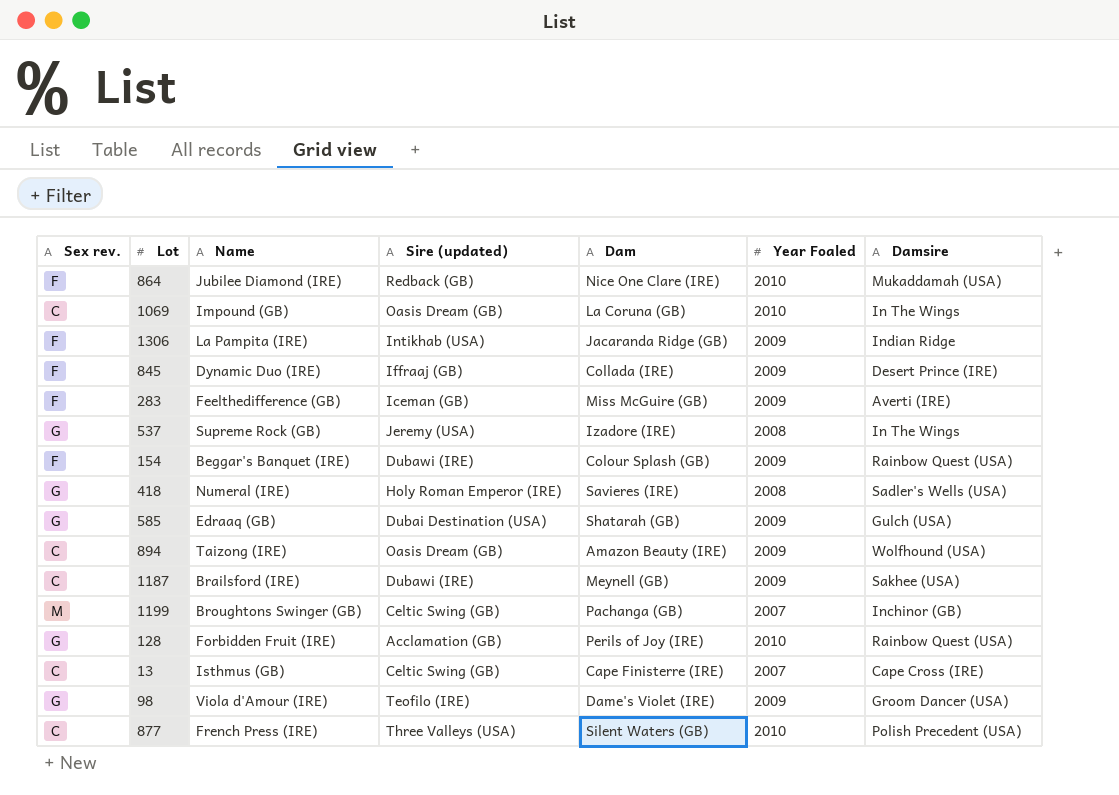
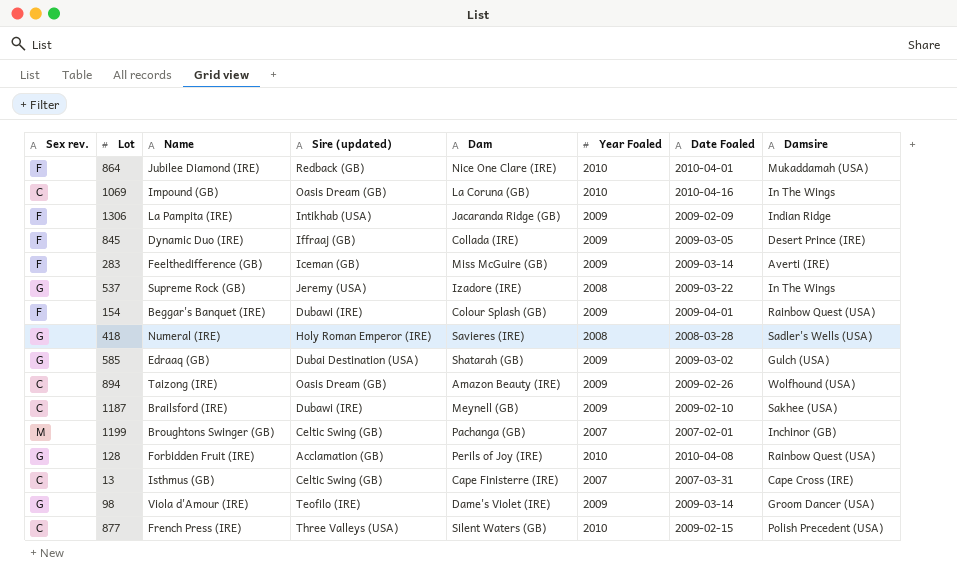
column Date Foaled | position: none -> 7

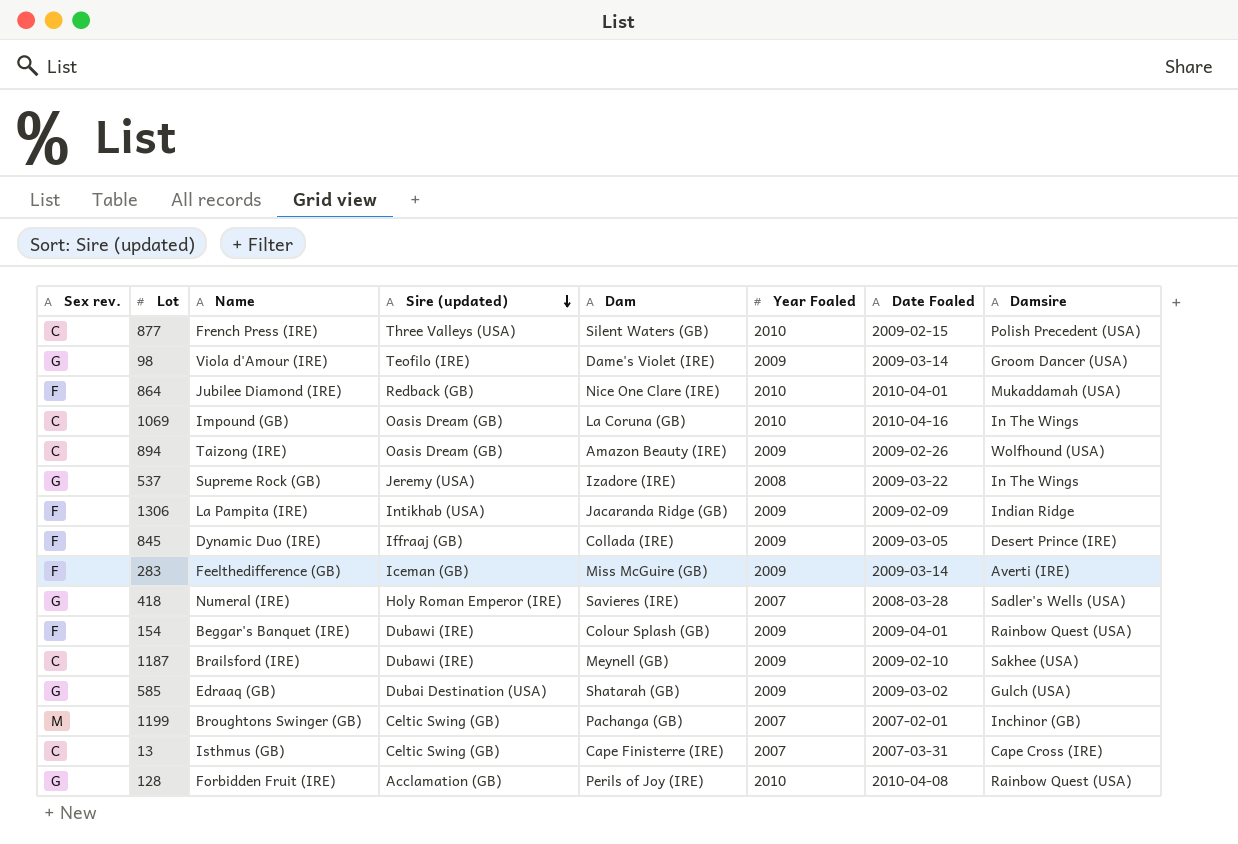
row order: none -> Sire (updated) descending
418 | Year Foaled: 2008 -> 2007

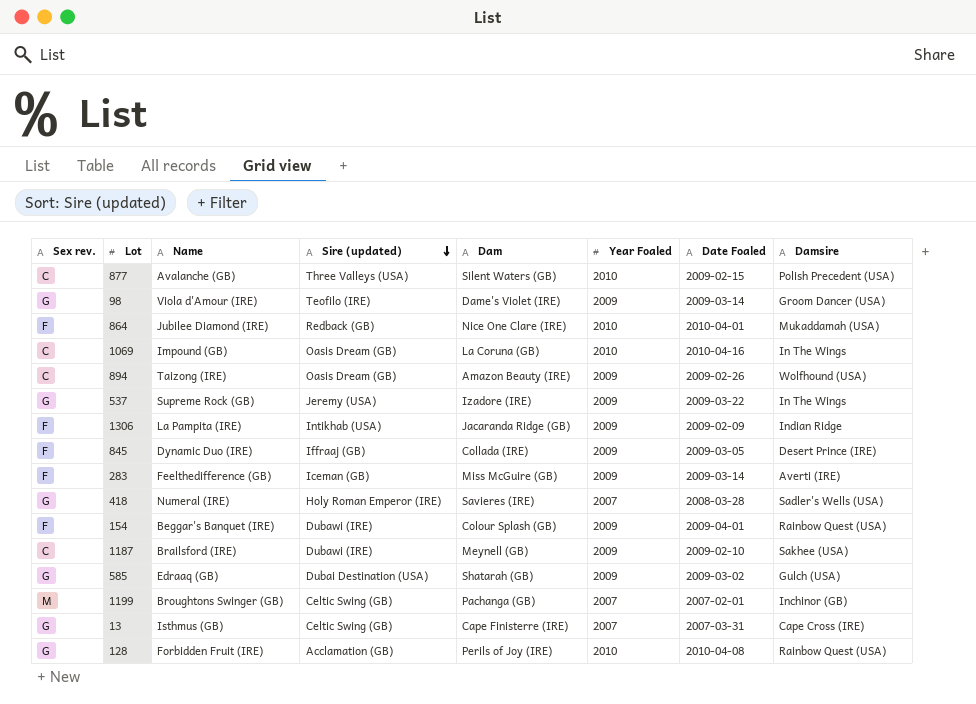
877 | Name: French Press (IRE) -> Avalanche (GB)
537 | Year Foaled: 2008 -> 2009
13 | Sex rev.: C -> G

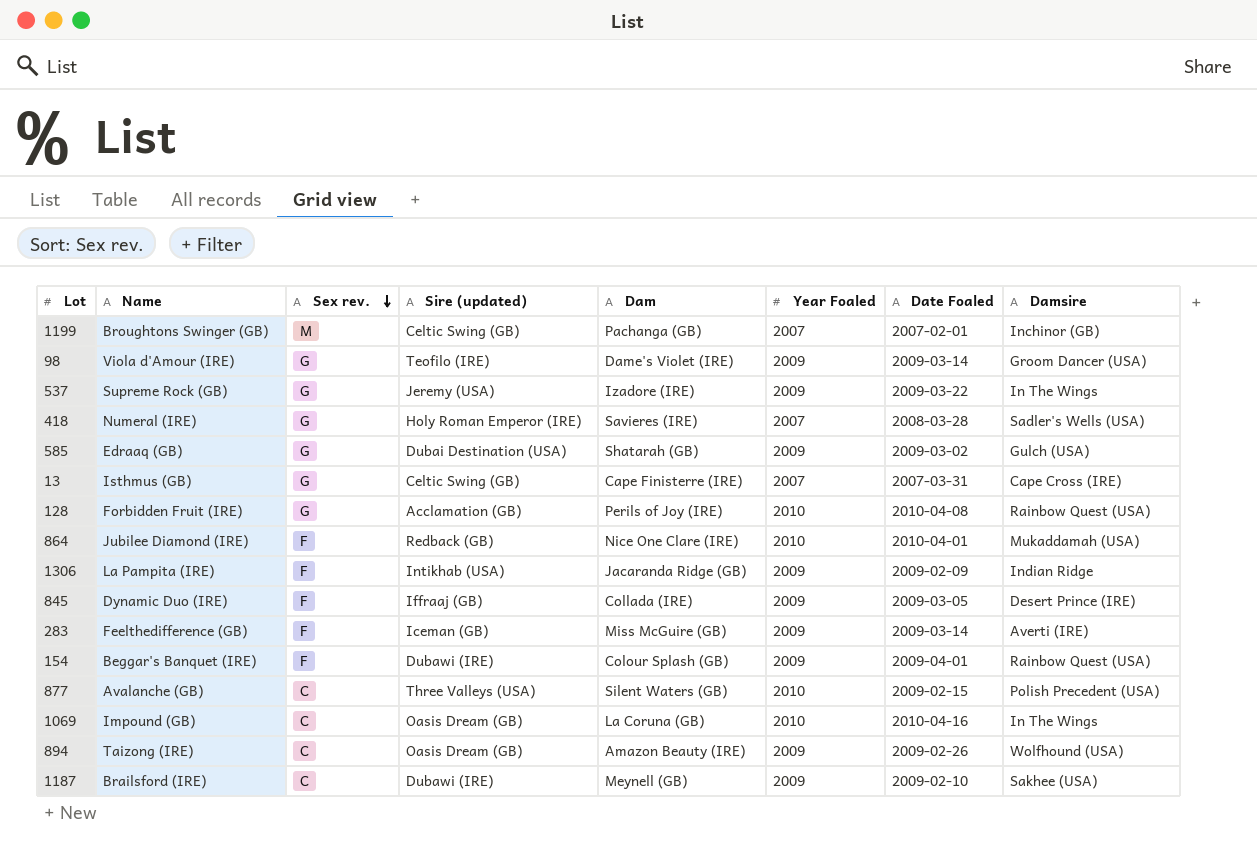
row order: Sire (updated) descending -> Sex rev. descending
column Sex rev. | position: 1 -> 3

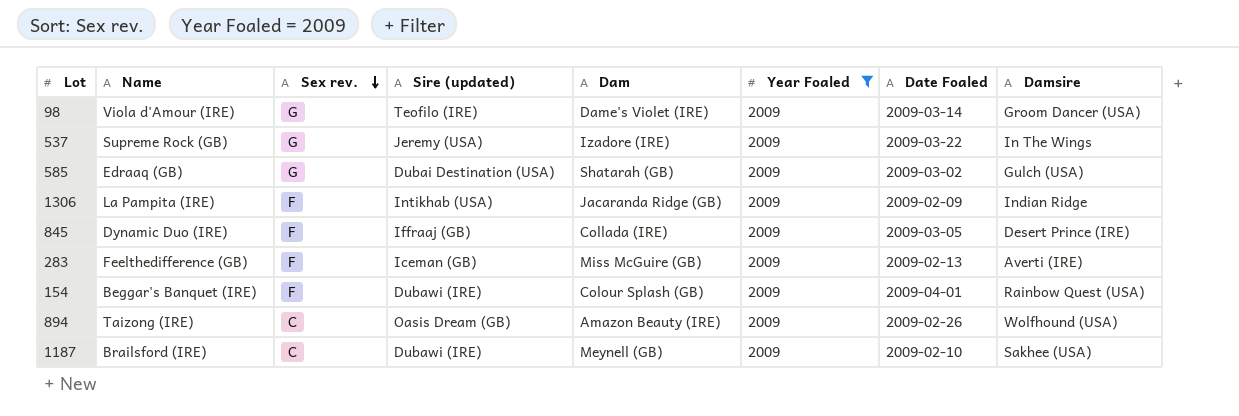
filter: none -> Year Foaled = 2009
283 | Date Foaled: 2009-03-14 -> 2009-02-13

